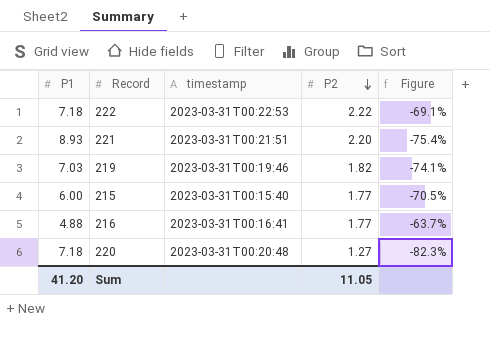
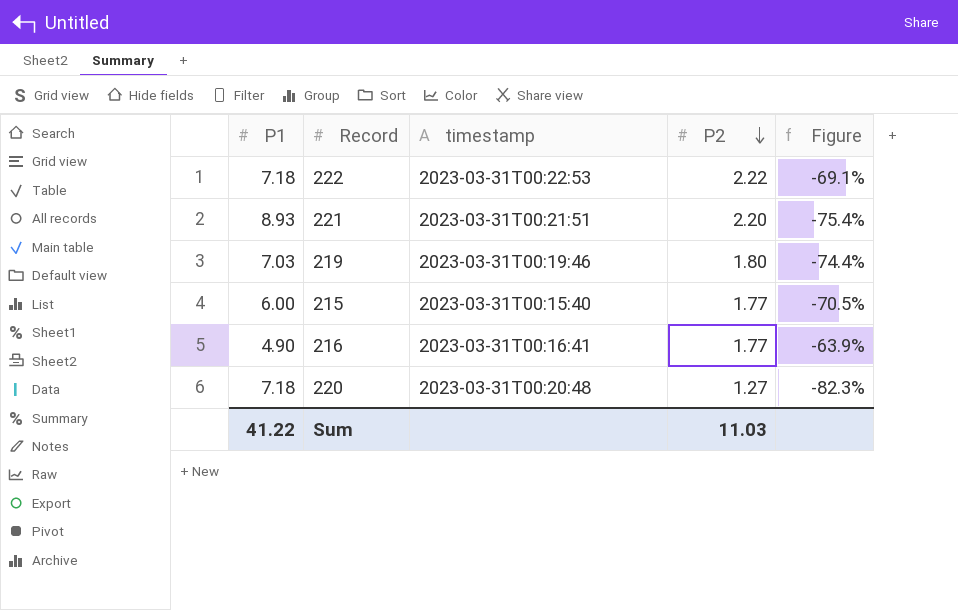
219 | P2: 1.82 -> 1.80
219 | Figure: -74.1% -> -74.4%
216 | P1: 4.88 -> 4.90
216 | Figure: -63.7% -> -63.9%
Sum | P1: 41.20 -> 41.22
Sum | P2: 11.05 -> 11.03

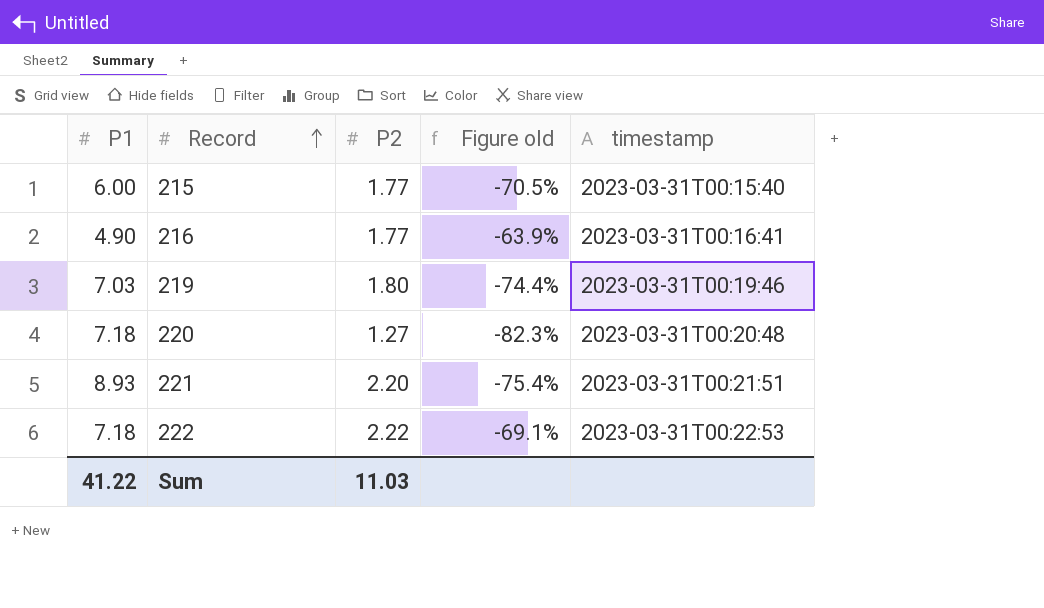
row order: P2 descending -> Record ascending
column name: Figure -> Figure old
column timestamp | position: 3 -> 5

